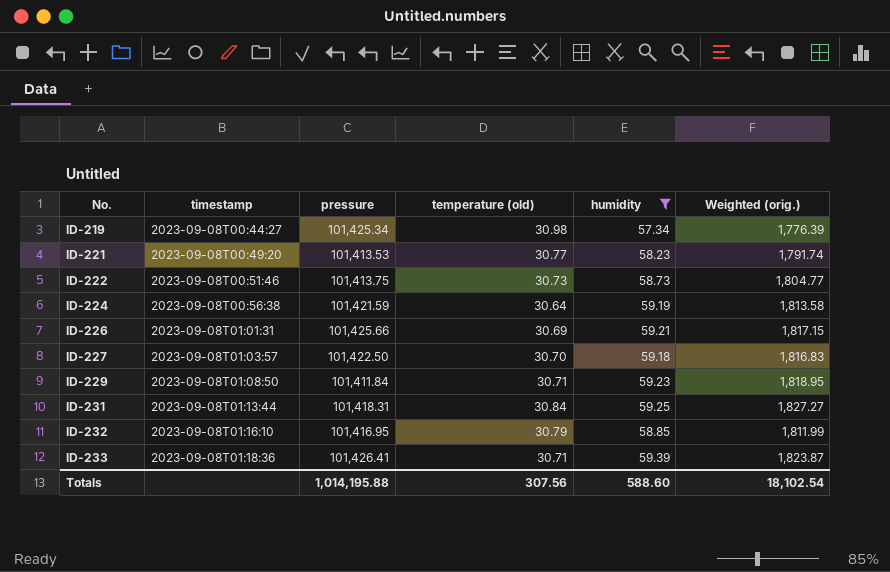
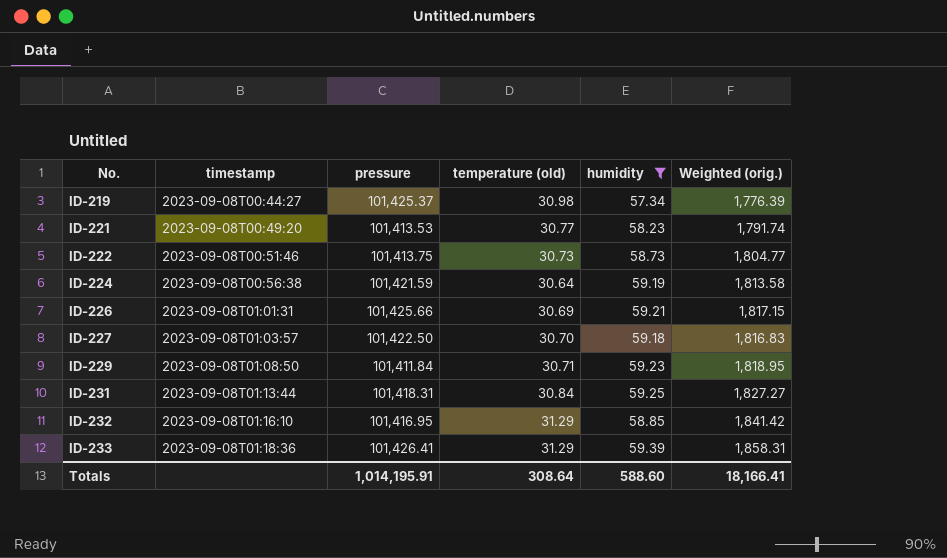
ID-219 | pressure: 101,425.34 -> 101,425.37
ID-232 | temperature (old): 30.79 -> 31.29
ID-232 | Weighted (orig.): 1,811.99 -> 1,841.42
ID-233 | temperature (old): 30.71 -> 31.29
ID-233 | Weighted (orig.): 1,823.87 -> 1,858.31
Totals | pressure: 1,014,195.88 -> 1,014,195.91
Totals | temperature (old): 307.56 -> 308.64
Totals | Weighted (orig.): 18,102.54 -> 18,166.41

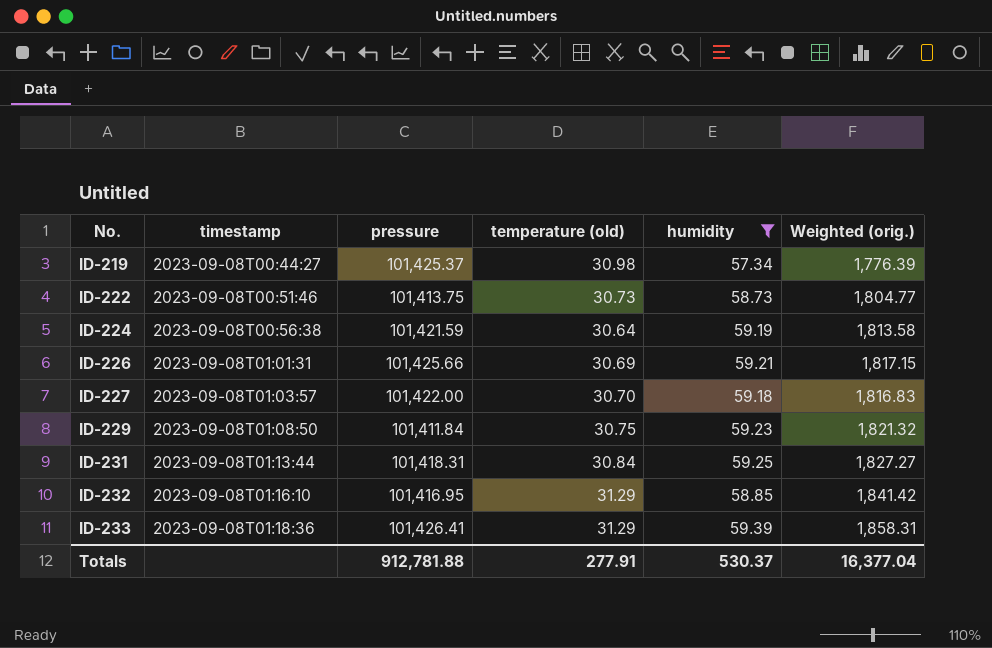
row ID-221: 2023-09-08T00:49:20 | 101,413.53 | 30.77 | 58.23 | 1,791.74 -> none
ID-227 | pressure: 101,422.50 -> 101,422.00
ID-229 | temperature (old): 30.71 -> 30.75
ID-229 | Weighted (orig.): 1,818.95 -> 1,821.32
Totals | pressure: 1,014,195.91 -> 912,781.88
Totals | temperature (old): 308.64 -> 277.91
Totals | humidity: 588.60 -> 530.37
Totals | Weighted (orig.): 18,166.41 -> 16,377.04

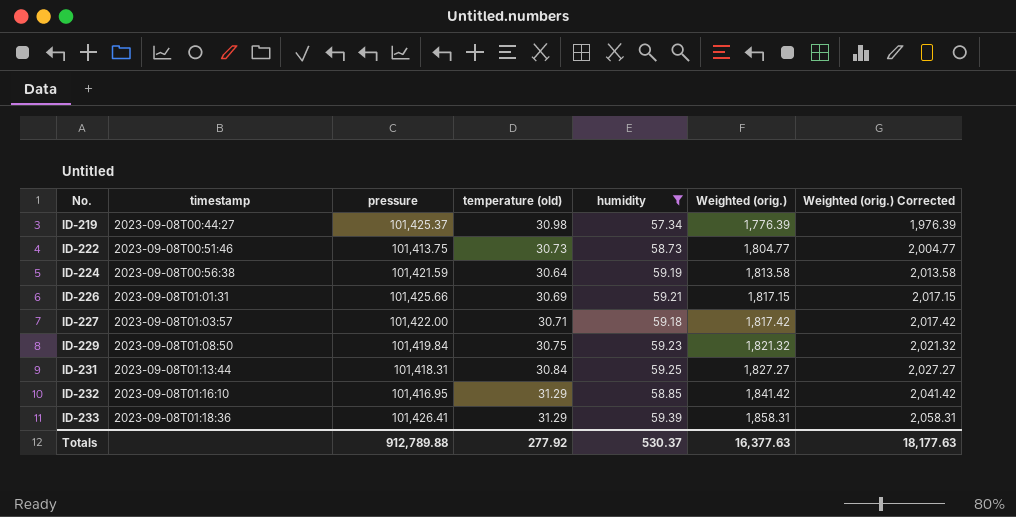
column Weighted (orig.) Corrected | formula: none -> [Weighted (orig.)] + 200
ID-227 | temperature (old): 30.70 -> 30.71
ID-227 | Weighted (orig.): 1,816.83 -> 1,817.42
ID-229 | pressure: 101,411.84 -> 101,419.84
Totals | pressure: 912,781.88 -> 912,789.88
Totals | temperature (old): 277.91 -> 277.92
Totals | Weighted (orig.): 16,377.04 -> 16,377.63

